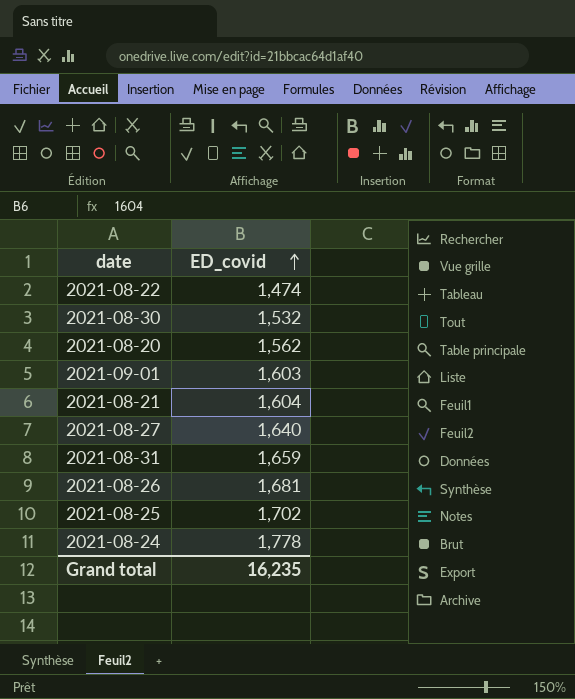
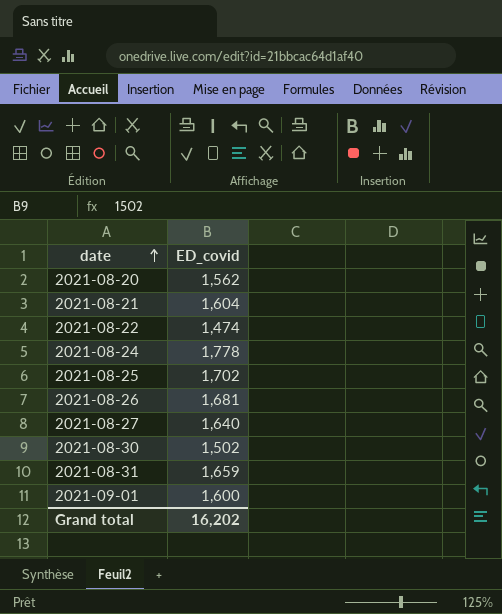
row order: ED_covid ascending -> date ascending
2021-08-30 | ED_covid: 1,532 -> 1,502
2021-09-01 | ED_covid: 1,603 -> 1,600
Grand total | ED_covid: 16,235 -> 16,202

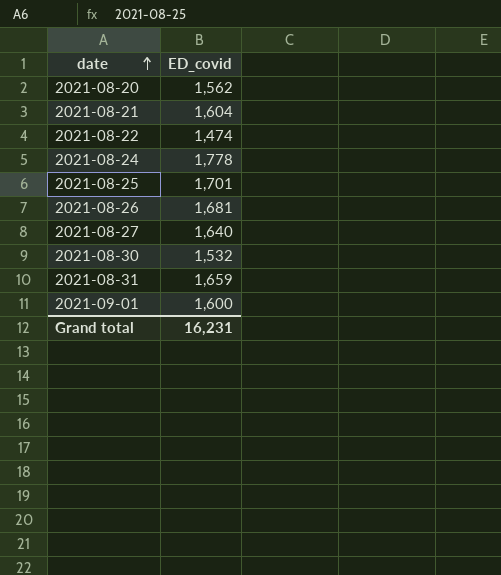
2021-08-25 | ED_covid: 1,702 -> 1,701
2021-08-30 | ED_covid: 1,502 -> 1,532
Grand total | ED_covid: 16,202 -> 16,231

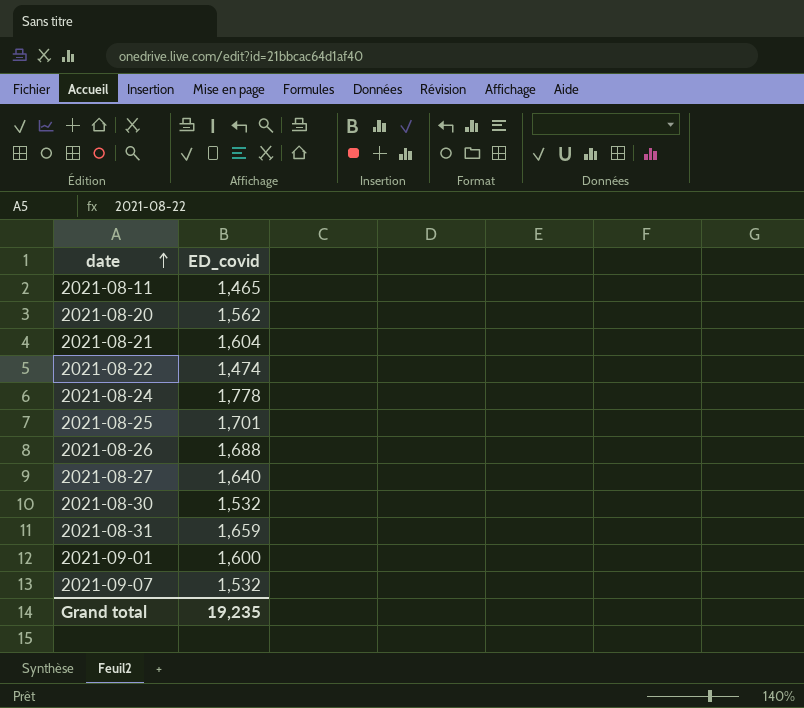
row 2021-08-11: none -> 1,465
2021-08-26 | ED_covid: 1,681 -> 1,688
row 2021-09-07: none -> 1,532
Grand total | ED_covid: 16,231 -> 19,235

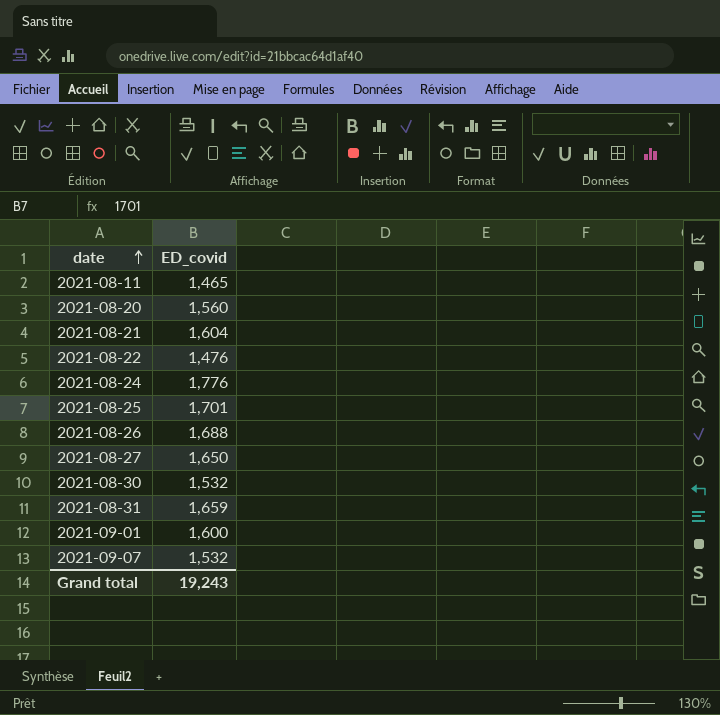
2021-08-20 | ED_covid: 1,562 -> 1,560
2021-08-22 | ED_covid: 1,474 -> 1,476
2021-08-24 | ED_covid: 1,778 -> 1,776
2021-08-27 | ED_covid: 1,640 -> 1,650
Grand total | ED_covid: 19,235 -> 19,243

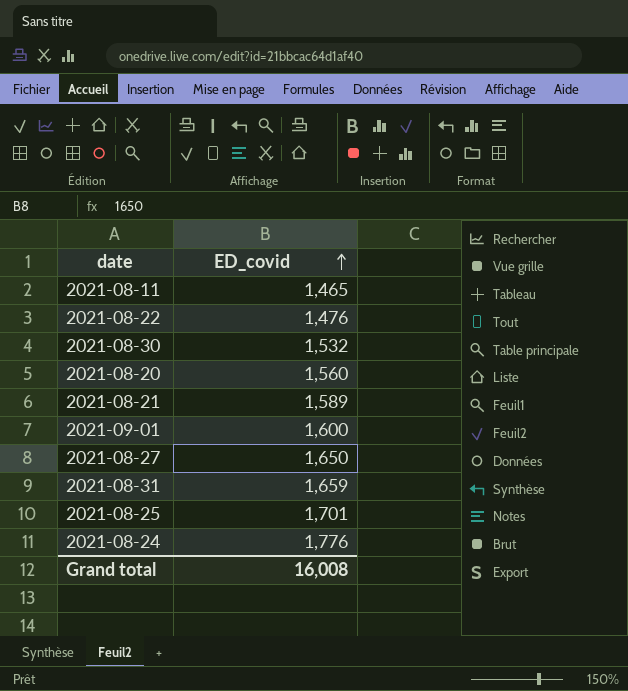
row order: date ascending -> ED_covid ascending
row 2021-08-26: 1,688 -> none
row 2021-09-07: 1,532 -> none
2021-08-21 | ED_covid: 1,604 -> 1,589
Grand total | ED_covid: 19,243 -> 16,008

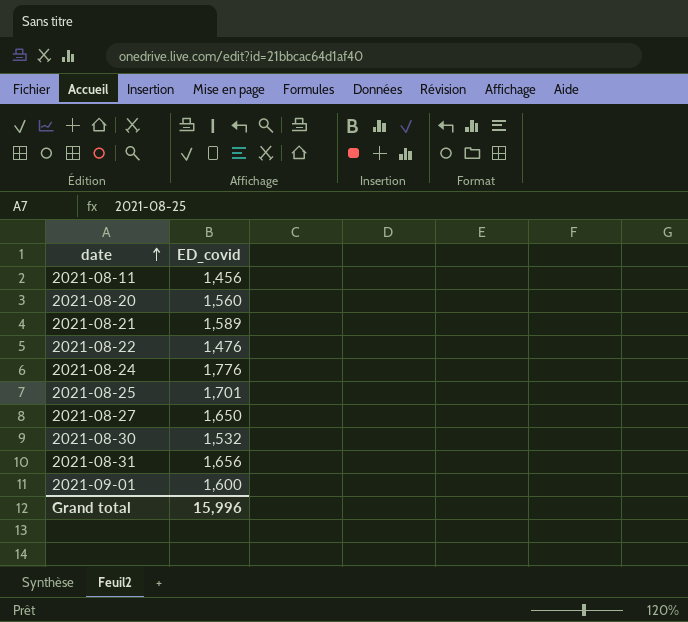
row order: ED_covid ascending -> date ascending
2021-08-11 | ED_covid: 1,465 -> 1,456
2021-08-31 | ED_covid: 1,659 -> 1,656
Grand total | ED_covid: 16,008 -> 15,996

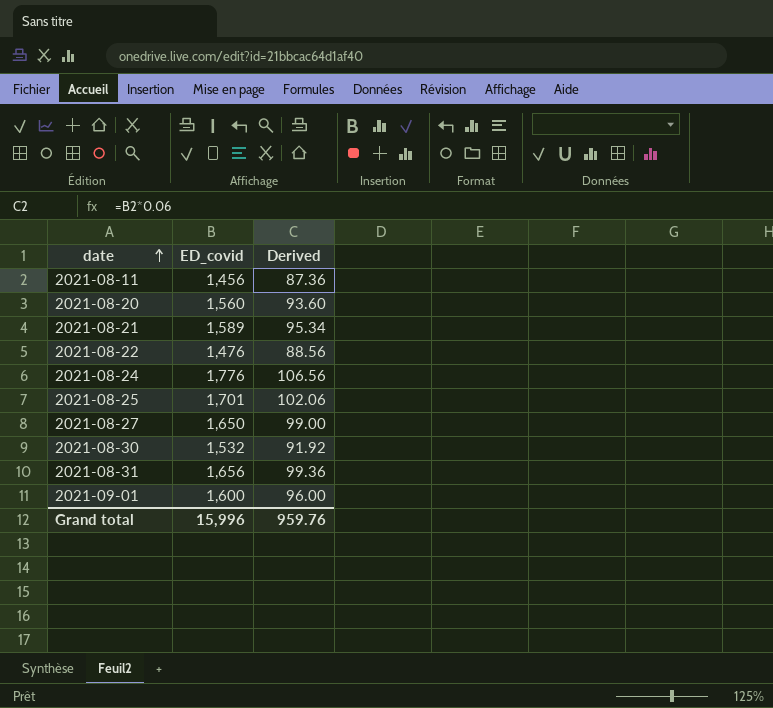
column Derived | formula: none -> [ED_covid] * 0.06

